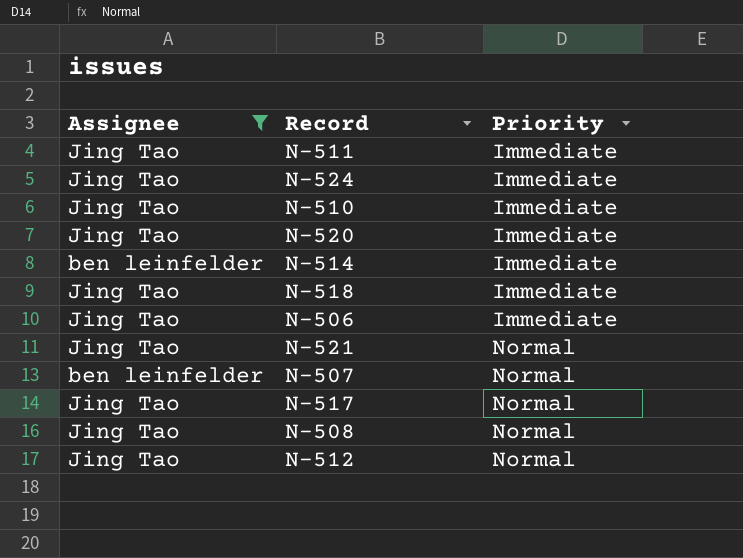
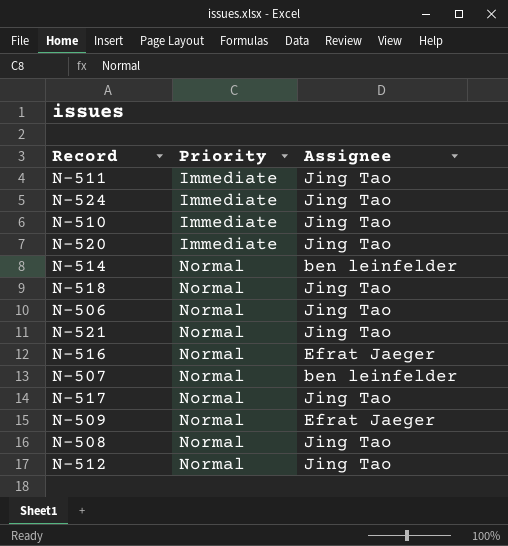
filter: Assignee != Efrat Jaeger -> none
column Assignee | position: 1 -> 3
N-514 | Priority: Immediate -> Normal
N-518 | Priority: Immediate -> Normal
N-506 | Priority: Immediate -> Normal

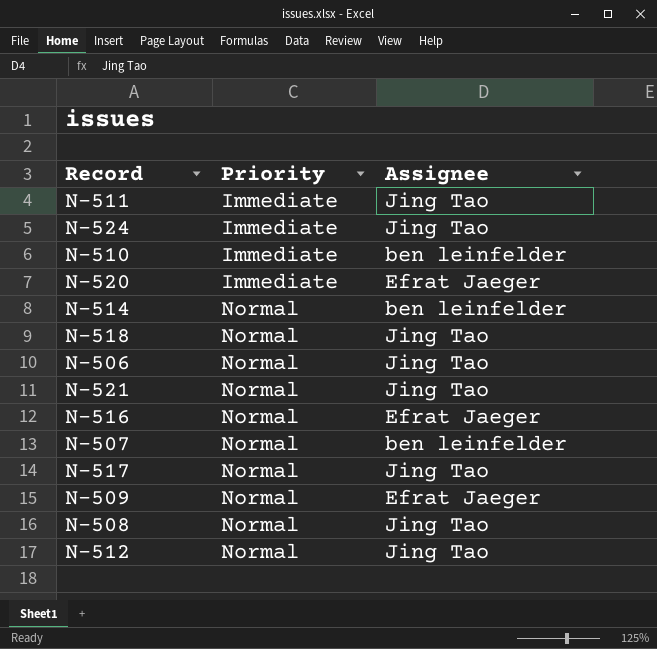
N-510 | Assignee: Jing Tao -> ben leinfelder
N-520 | Assignee: Jing Tao -> Efrat Jaeger

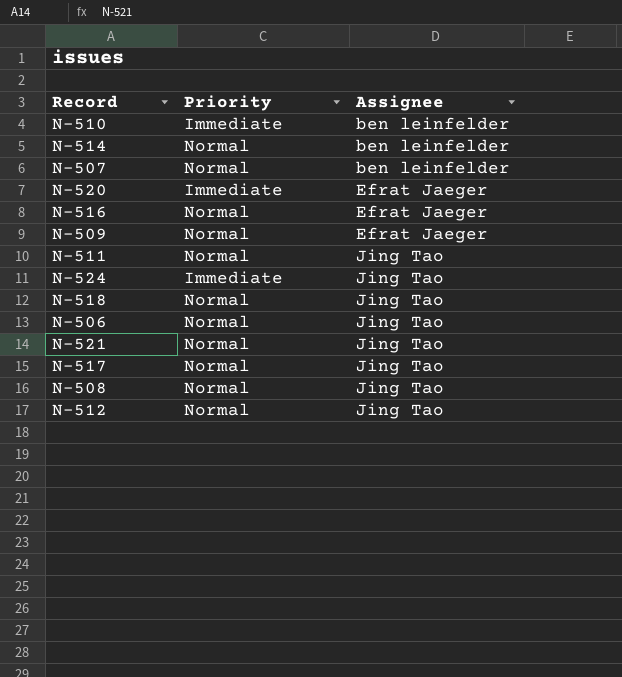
row order: Priority ascending -> Assignee ascending
N-511 | Priority: Immediate -> Normal

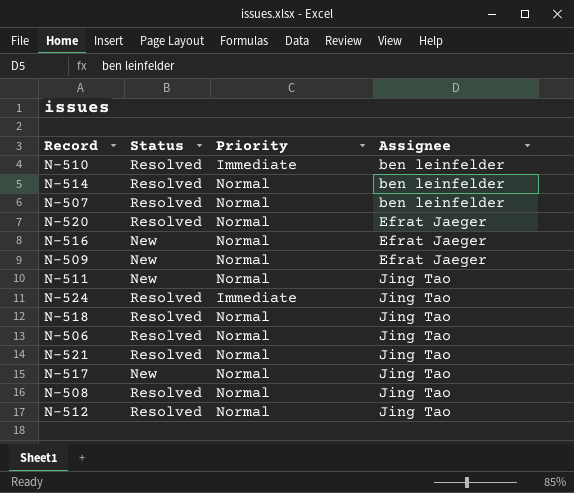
column Status | position: none -> 2
N-520 | Priority: Immediate -> Normal

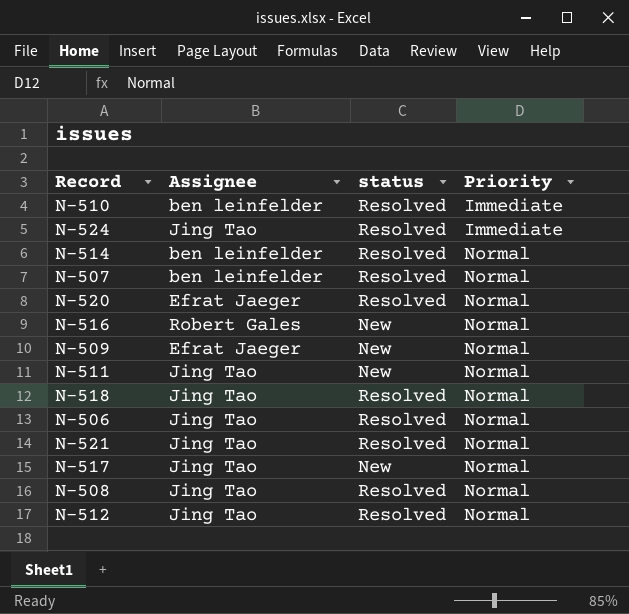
row order: Assignee ascending -> Priority ascending
column Assignee | position: 4 -> 2
column name: Status -> status
N-516 | Assignee: Efrat Jaeger -> Robert Gales

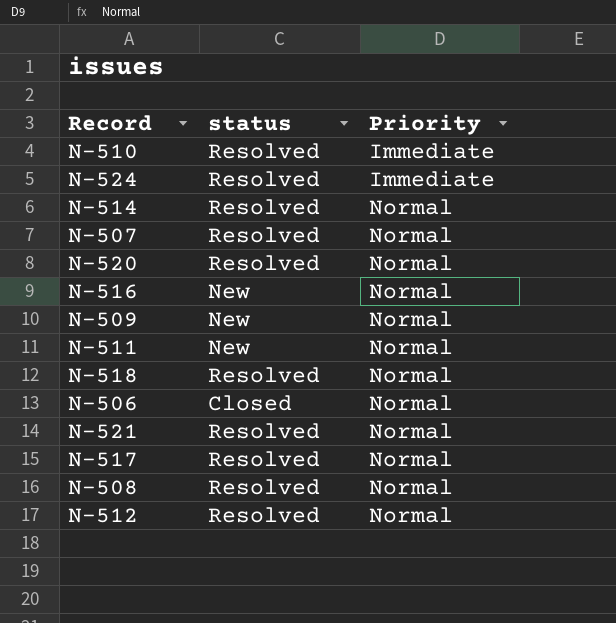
column Assignee | position: 2 -> none
N-506 | status: Resolved -> Closed
N-517 | status: New -> Resolved

